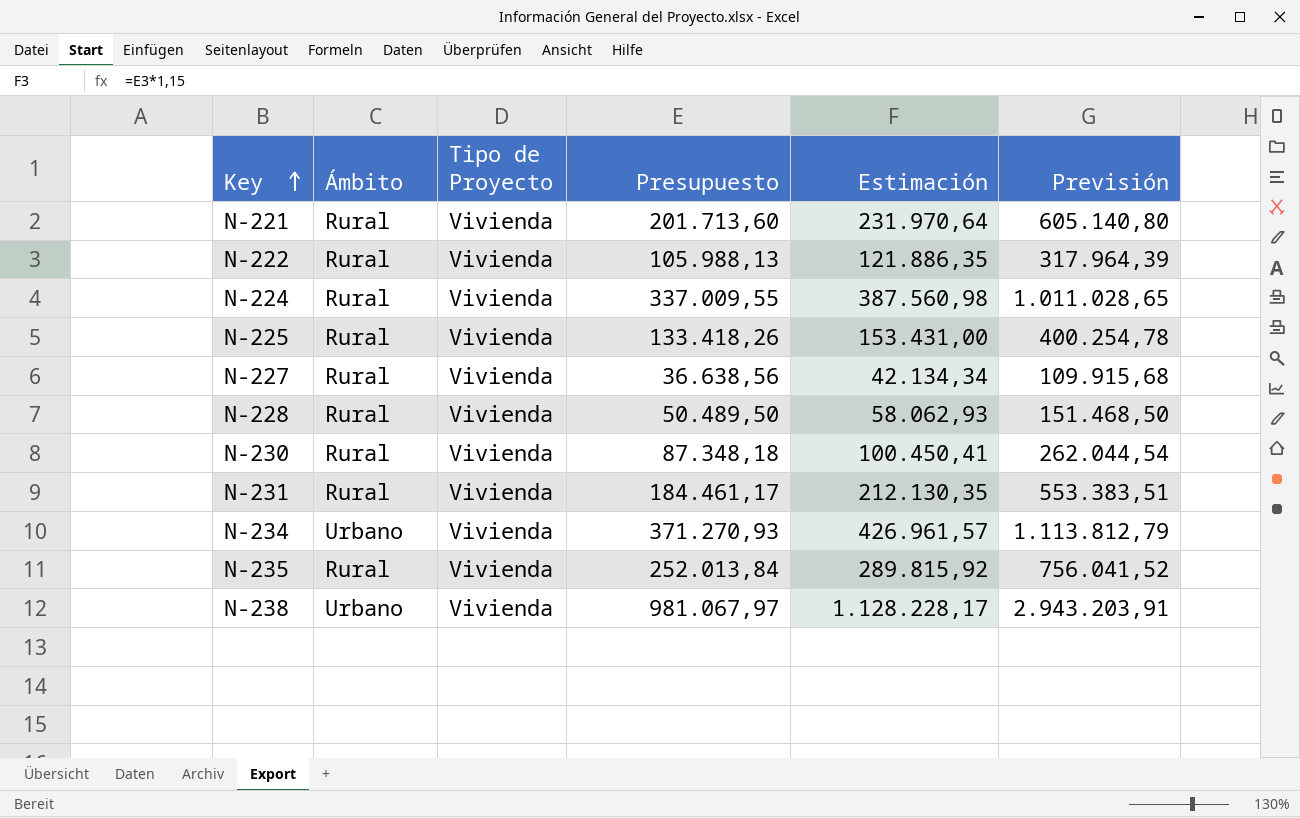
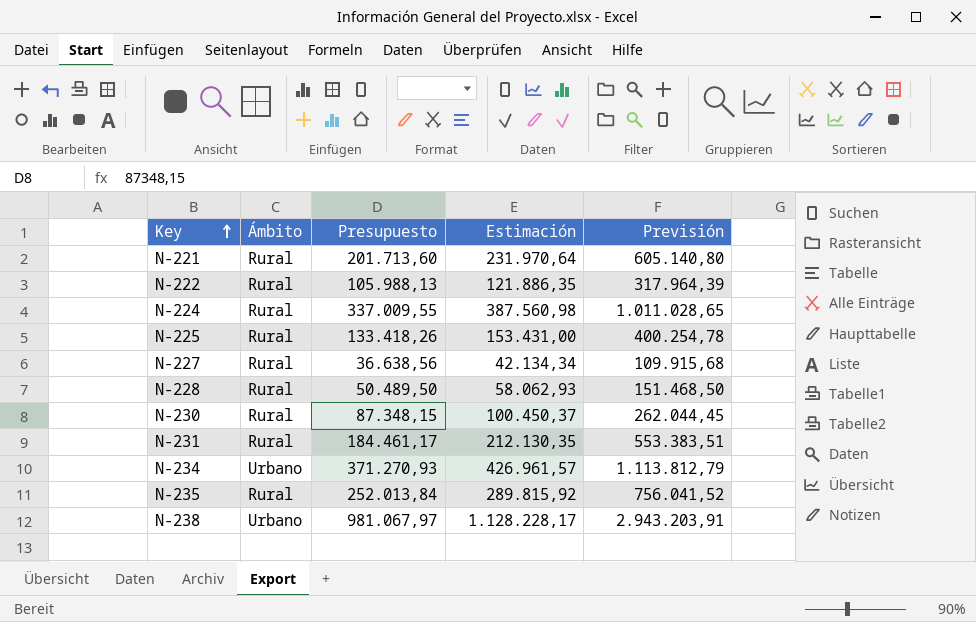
column Tipo de Proyecto | position: 3 -> none
N-230 | Presupuesto: 87.348,18 -> 87.348,15
N-230 | Estimación: 100.450,41 -> 100.450,37
N-230 | Previsión: 262.044,54 -> 262.044,45

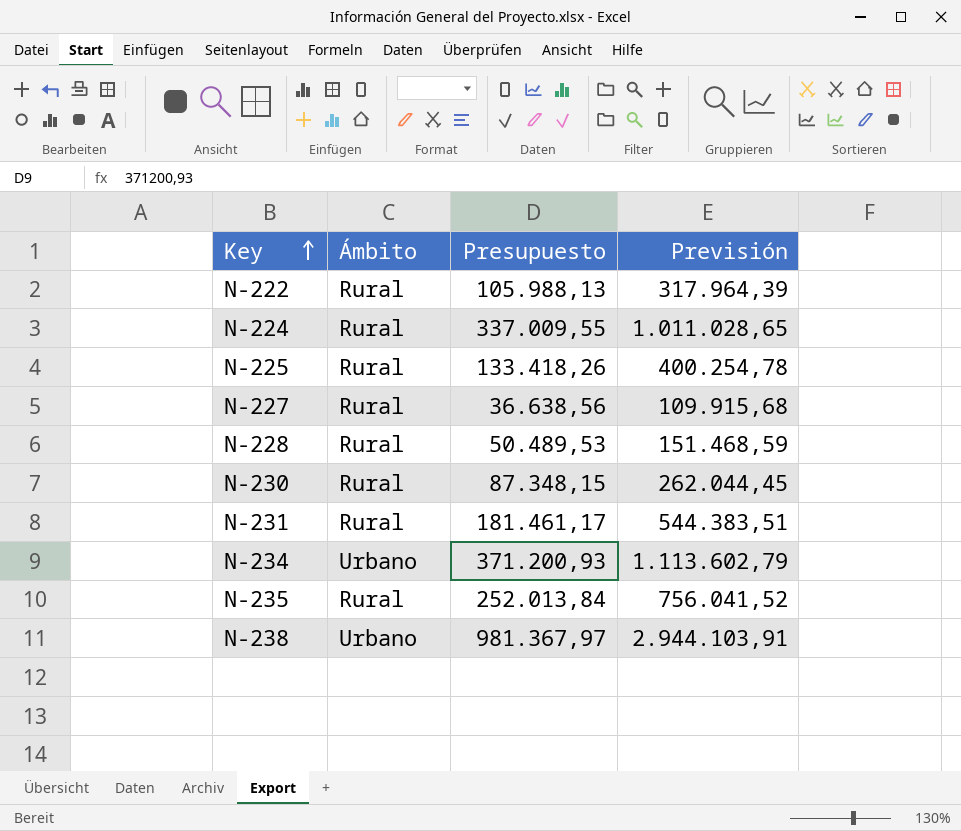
column Estimación | formula: [Presupuesto] * 1,15 -> none
row N-221: Rural | 201.713,60 | 231.970,64 | 605.140,80 -> none
N-228 | Presupuesto: 50.489,50 -> 50.489,53
N-228 | Previsión: 151.468,50 -> 151.468,59
N-231 | Presupuesto: 184.461,17 -> 181.461,17
N-231 | Previsión: 553.383,51 -> 544.383,51
N-234 | Presupuesto: 371.270,93 -> 371.200,93
N-234 | Previsión: 1.113.812,79 -> 1.113.602,79
N-238 | Presupuesto: 981.067,97 -> 981.367,97
N-238 | Previsión: 2.943.203,91 -> 2.944.103,91

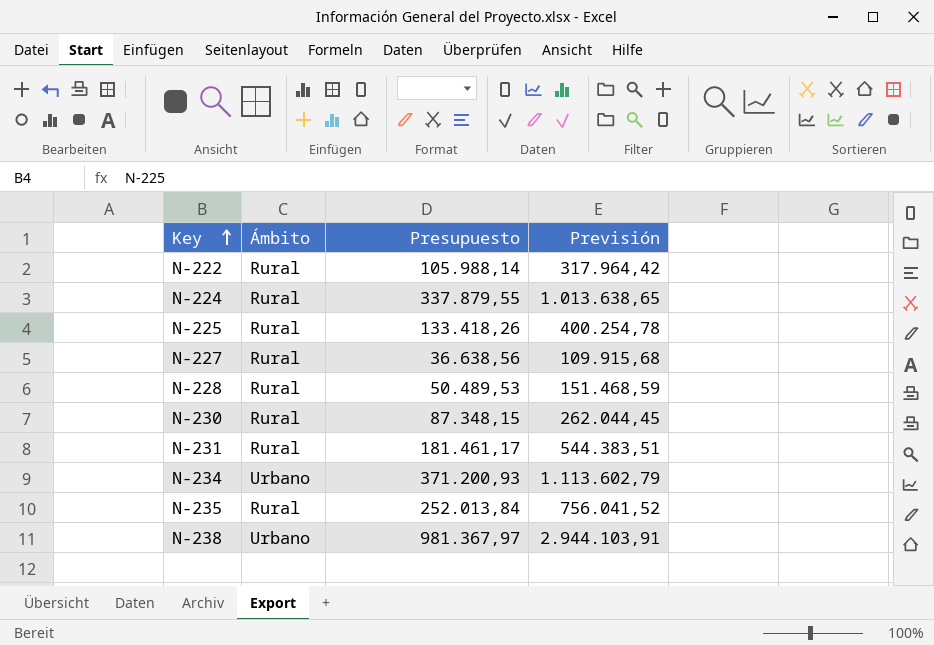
N-222 | Presupuesto: 105.988,13 -> 105.988,14
N-222 | Previsión: 317.964,39 -> 317.964,42
N-224 | Presupuesto: 337.009,55 -> 337.879,55
N-224 | Previsión: 1.011.028,65 -> 1.013.638,65

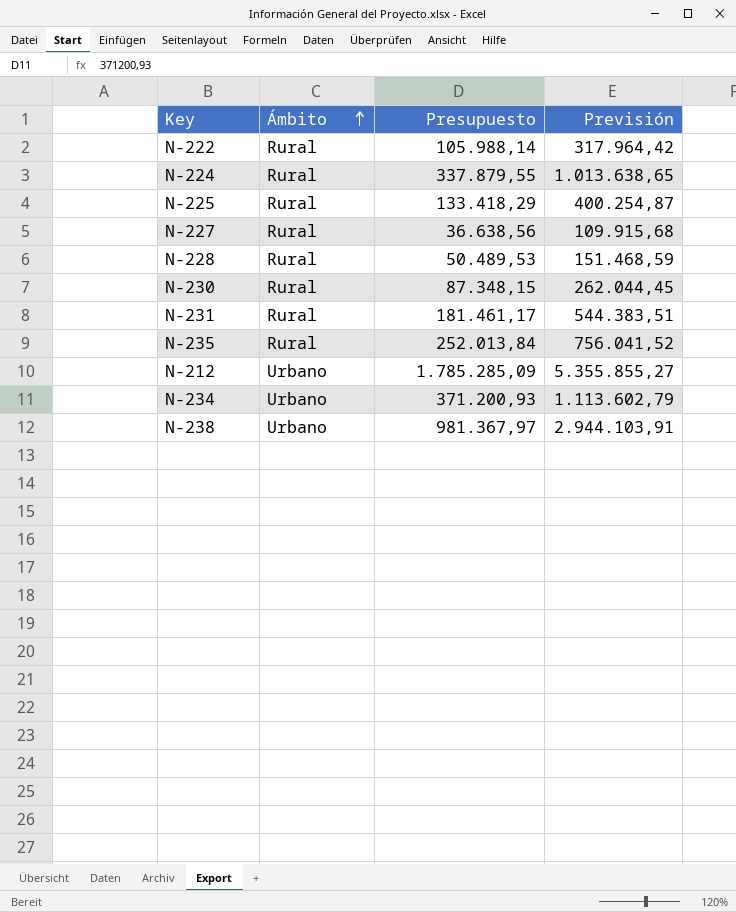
row order: Key ascending -> Ámbito ascending
N-225 | Presupuesto: 133.418,26 -> 133.418,29
N-225 | Previsión: 400.254,78 -> 400.254,87
row N-212: none -> Urbano | 1.785.285,09 | 5.355.855,27

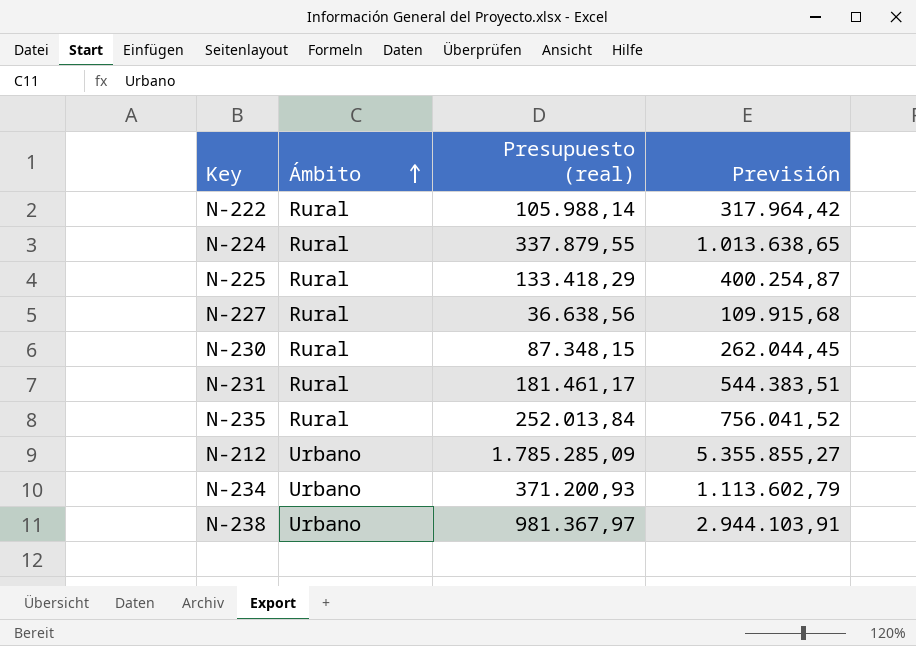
column name: Presupuesto -> Presupuesto (real)
row N-228: Rural | 50.489,53 | 151.468,59 -> none

